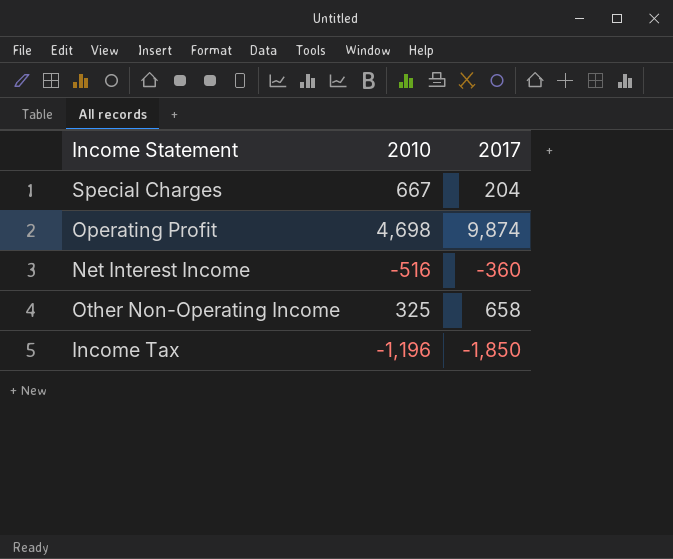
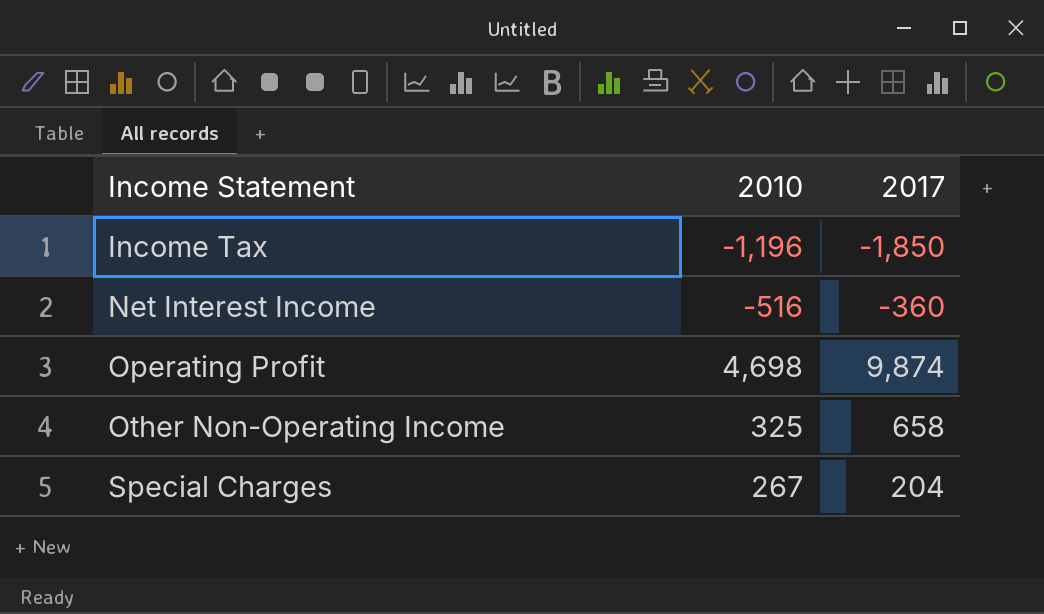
row order: none -> Income Statement ascending
Special Charges | 2010: 667 -> 267

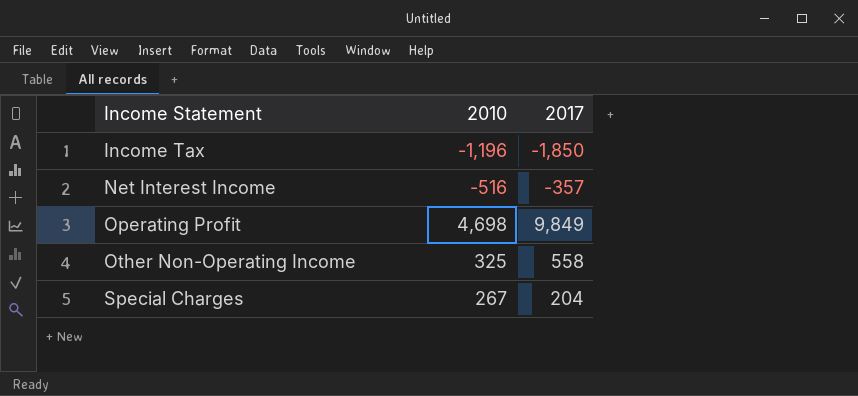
Net Interest Income | 2017: -360 -> -357
Operating Profit | 2017: 9,874 -> 9,849
Other Non-Operating Income | 2017: 658 -> 558

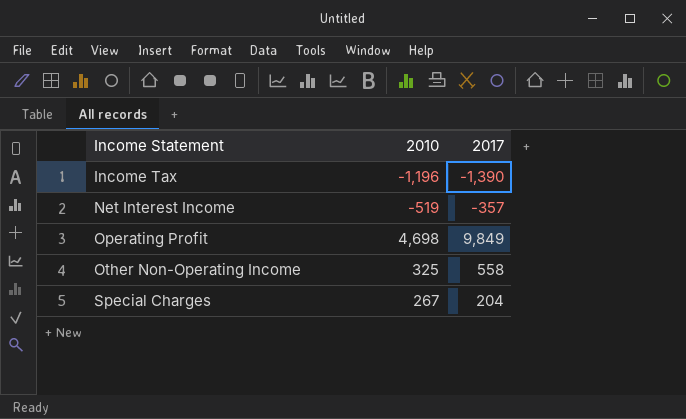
Income Tax | 2017: -1,850 -> -1,390
Net Interest Income | 2010: -516 -> -519

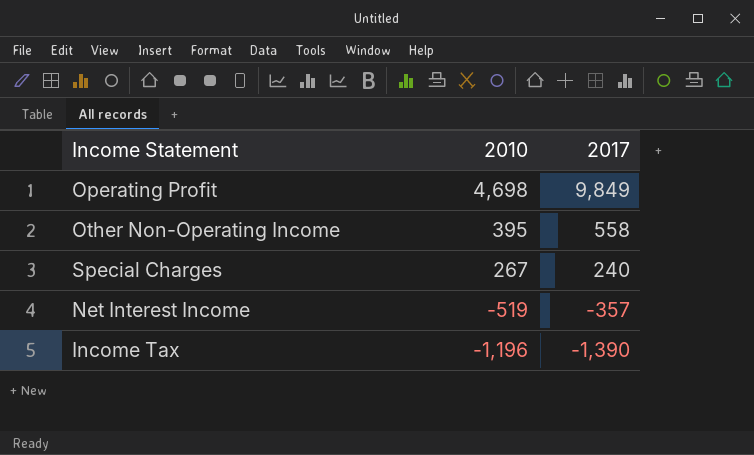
row order: Income Statement ascending -> 2010 descending
Other Non-Operating Income | 2010: 325 -> 395
Special Charges | 2017: 204 -> 240

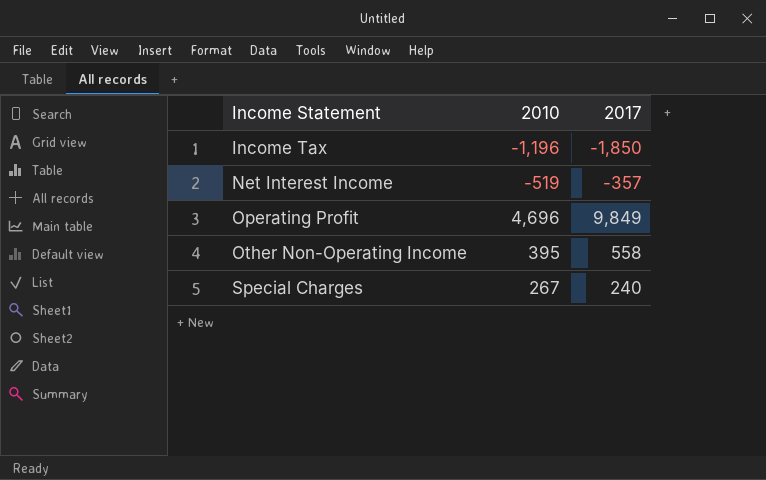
row order: 2010 descending -> Income Statement ascending
Income Tax | 2017: -1,390 -> -1,850
Operating Profit | 2010: 4,698 -> 4,696

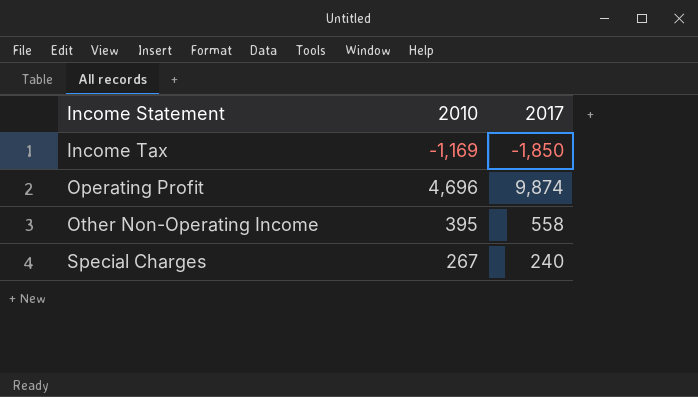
row Net Interest Income: -519 | -357 -> none
Income Tax | 2010: -1,196 -> -1,169
Operating Profit | 2017: 9,849 -> 9,874

